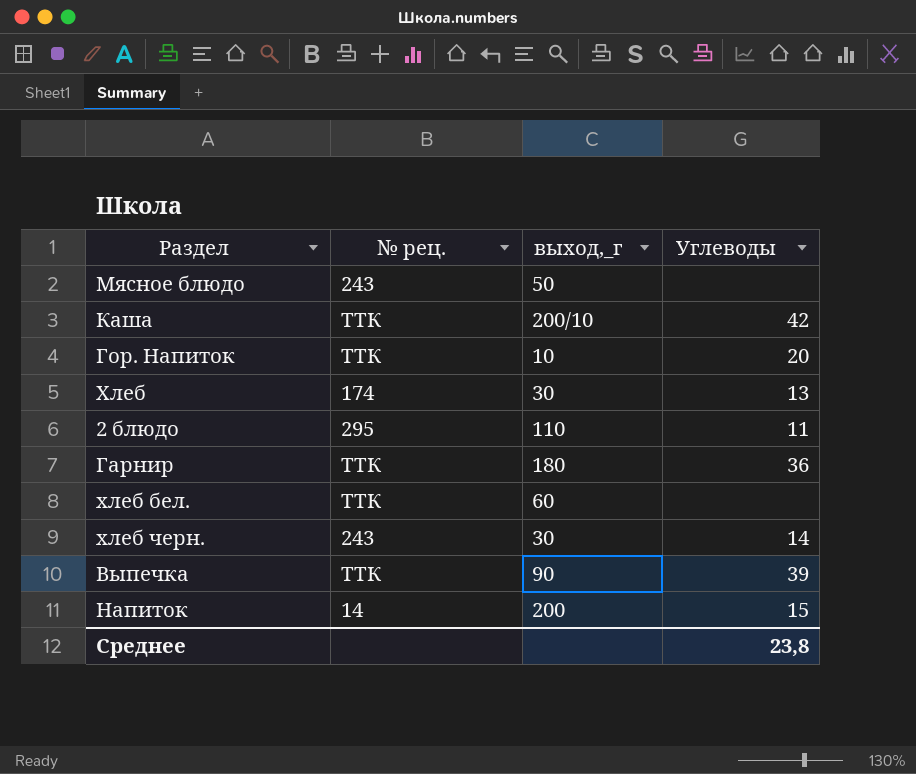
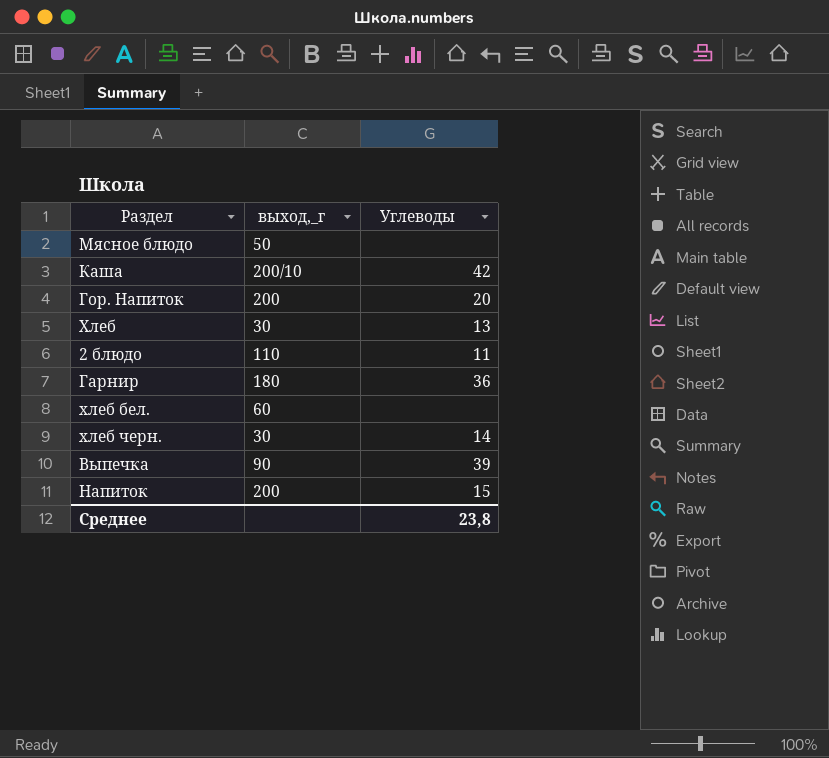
column № рец. | position: 2 -> none
Гор. Напиток | выход,_г: 10 -> 200

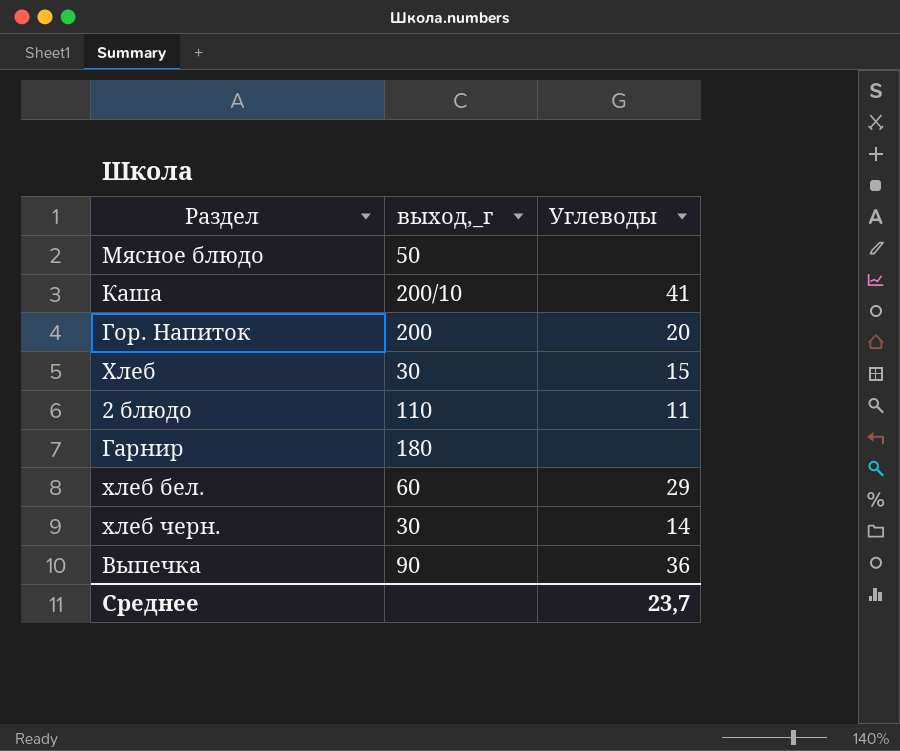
row Напиток: 200 | 15 -> none
Каша | Углеводы: 42 -> 41
Хлеб | Углеводы: 13 -> 15
Гарнир | Углеводы: 36 -> none
хлеб бел. | Углеводы: none -> 29
Выпечка | Углеводы: 39 -> 36
Среднее | Углеводы: 23,8 -> 23,7

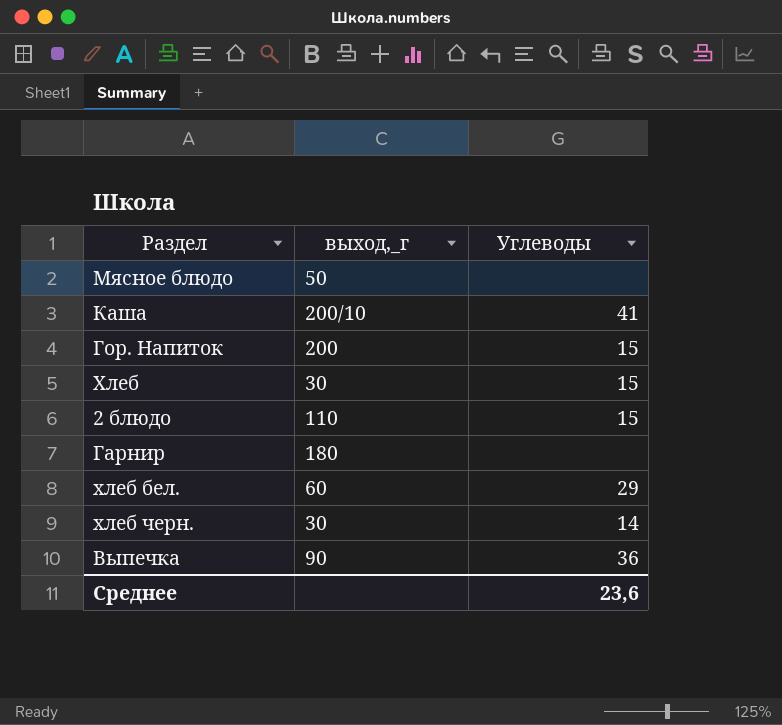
Гор. Напиток | Углеводы: 20 -> 15
2 блюдо | Углеводы: 11 -> 15
Среднее | Углеводы: 23,7 -> 23,6

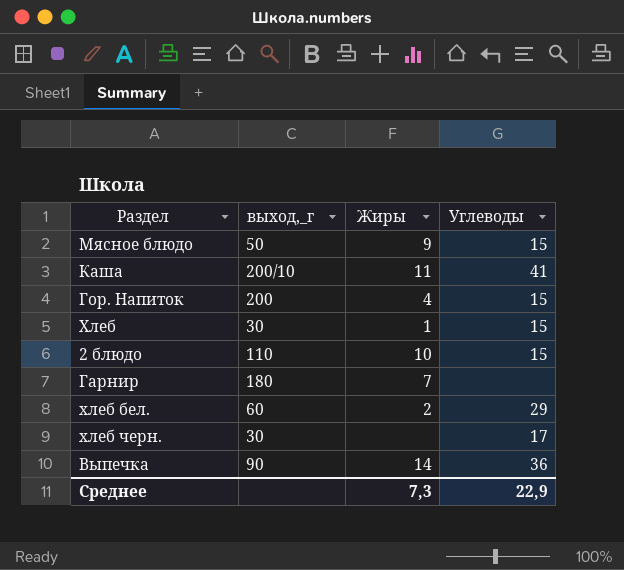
column Жиры | position: none -> 3
Мясное блюдо | Углеводы: none -> 15
хлеб черн. | Углеводы: 14 -> 17
Среднее | Углеводы: 23,6 -> 22,9

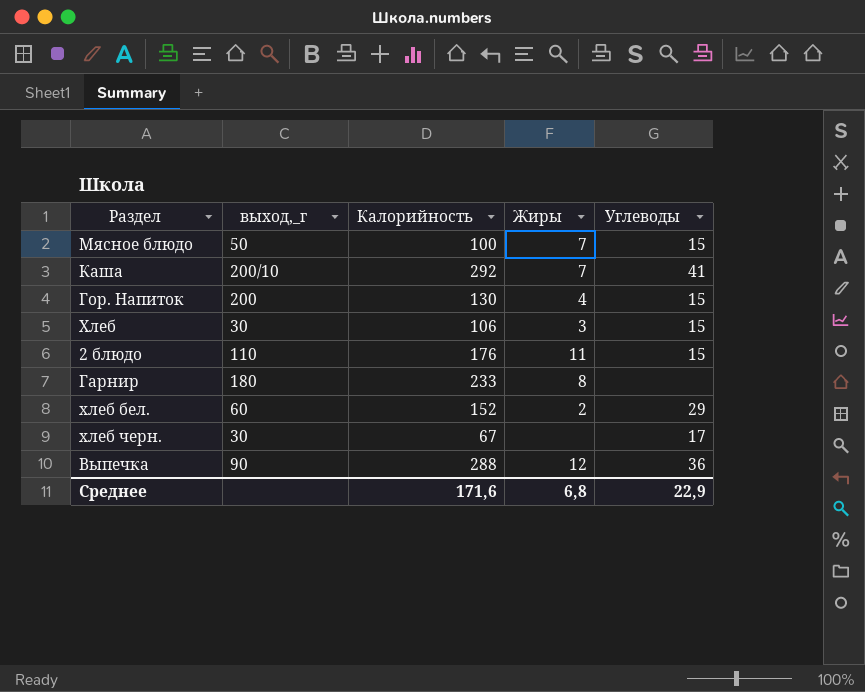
column Калорийность | position: none -> 3
Мясное блюдо | Жиры: 9 -> 7
Каша | Жиры: 11 -> 7
Хлеб | Жиры: 1 -> 3
2 блюдо | Жиры: 10 -> 11
Гарнир | Жиры: 7 -> 8
Выпечка | Жиры: 14 -> 12
Среднее | Жиры: 7,3 -> 6,8

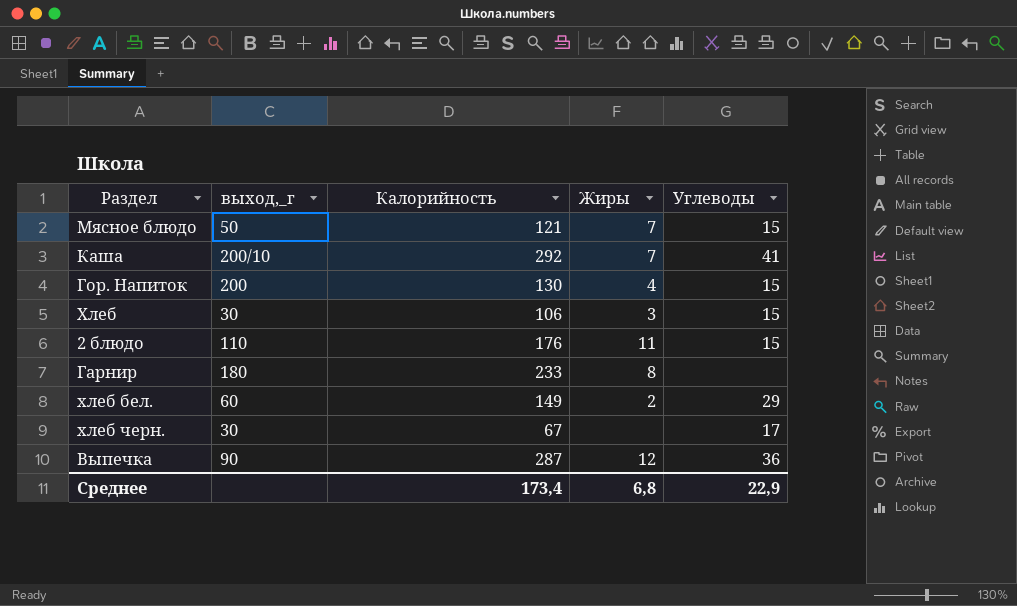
Мясное блюдо | Калорийность: 100 -> 121
хлеб бел. | Калорийность: 152 -> 149
Выпечка | Калорийность: 288 -> 287
Среднее | Калорийность: 171,6 -> 173,4

